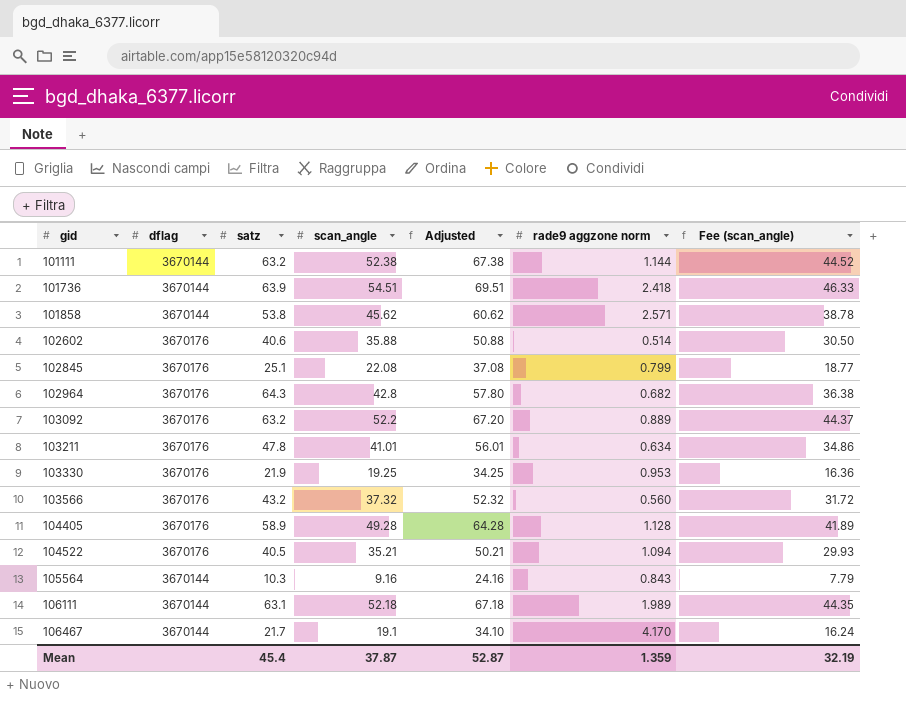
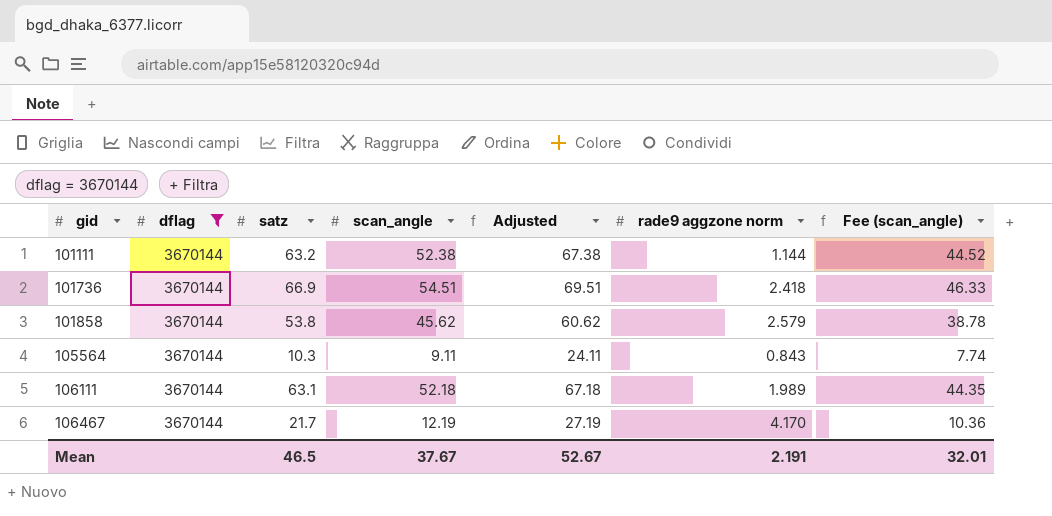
filter: none -> dflag = 3670144
101736 | satz: 63.9 -> 66.9
101858 | rade9 aggzone norm: 2.571 -> 2.579
105564 | scan_angle: 9.16 -> 9.11
105564 | Adjusted: 24.16 -> 24.11
105564 | Fee (scan_angle): 7.79 -> 7.74
106467 | scan_angle: 19.1 -> 12.19
106467 | Adjusted: 34.10 -> 27.19
106467 | Fee (scan_angle): 16.24 -> 10.36
Mean | satz: 45.4 -> 46.5
Mean | scan_angle: 37.87 -> 37.67
Mean | Adjusted: 52.87 -> 52.67
Mean | rade9 aggzone norm: 1.359 -> 2.191
Mean | Fee (scan_angle): 32.19 -> 32.01

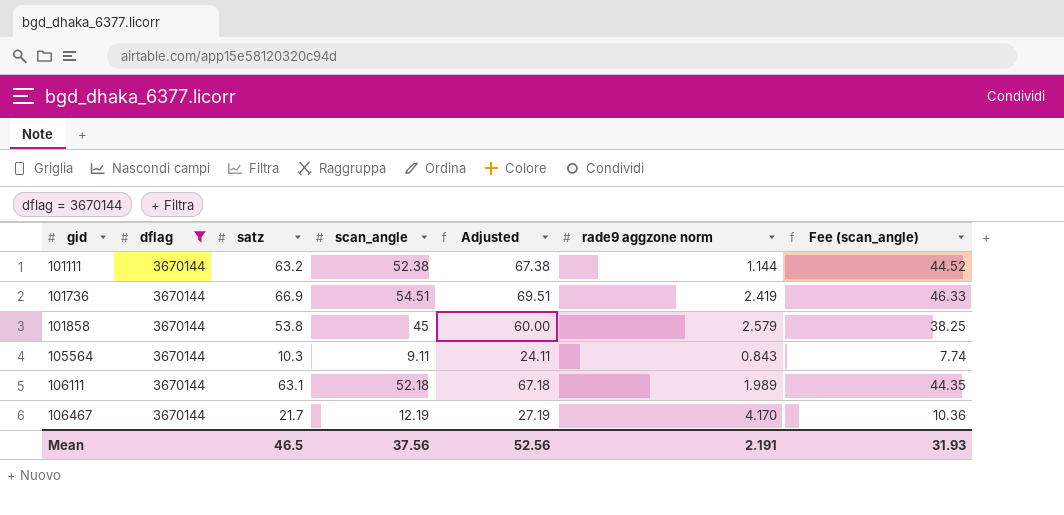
101736 | rade9 aggzone norm: 2.418 -> 2.419
101858 | scan_angle: 45.62 -> 45
101858 | Adjusted: 60.62 -> 60.00
101858 | Fee (scan_angle): 38.78 -> 38.25
Mean | scan_angle: 37.67 -> 37.56
Mean | Adjusted: 52.67 -> 52.56
Mean | Fee (scan_angle): 32.01 -> 31.93

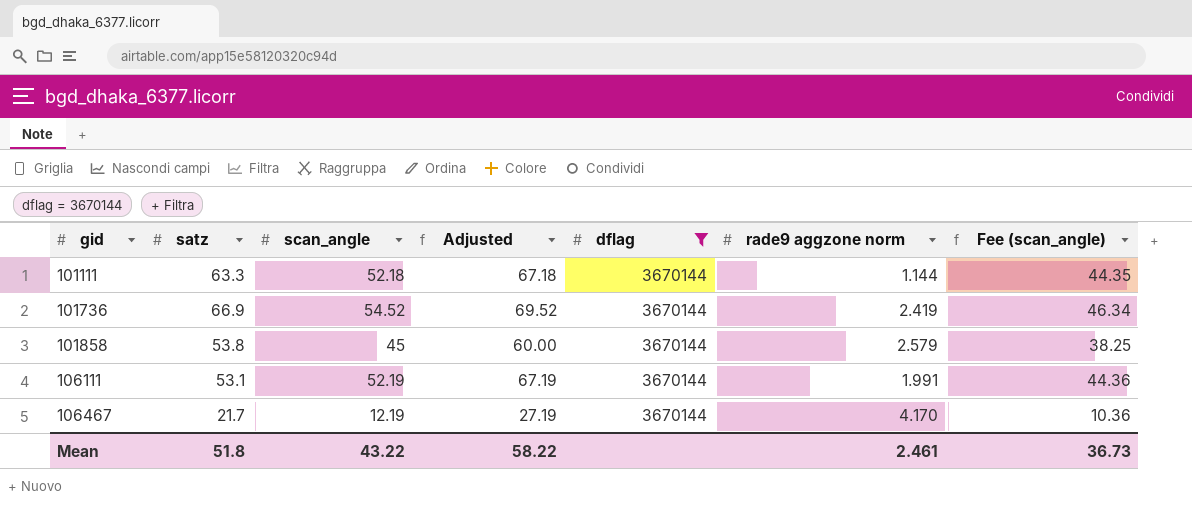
column dflag | position: 2 -> 5
row 105564: 3670144 | 10.3 | 9.11 | 24.11 | 0.843 | 7.74 -> none
101111 | satz: 63.2 -> 63.3
101111 | scan_angle: 52.38 -> 52.18
101111 | Adjusted: 67.38 -> 67.18
101111 | Fee (scan_angle): 44.52 -> 44.35
101736 | scan_angle: 54.51 -> 54.52
101736 | Adjusted: 69.51 -> 69.52
101736 | Fee (scan_angle): 46.33 -> 46.34
106111 | satz: 63.1 -> 53.1
106111 | scan_angle: 52.18 -> 52.19
106111 | Adjusted: 67.18 -> 67.19
106111 | rade9 aggzone norm: 1.989 -> 1.991
106111 | Fee (scan_angle): 44.35 -> 44.36
Mean | satz: 46.5 -> 51.8
Mean | scan_angle: 37.56 -> 43.22
Mean | Adjusted: 52.56 -> 58.22
Mean | rade9 aggzone norm: 2.191 -> 2.461
Mean | Fee (scan_angle): 31.93 -> 36.73

